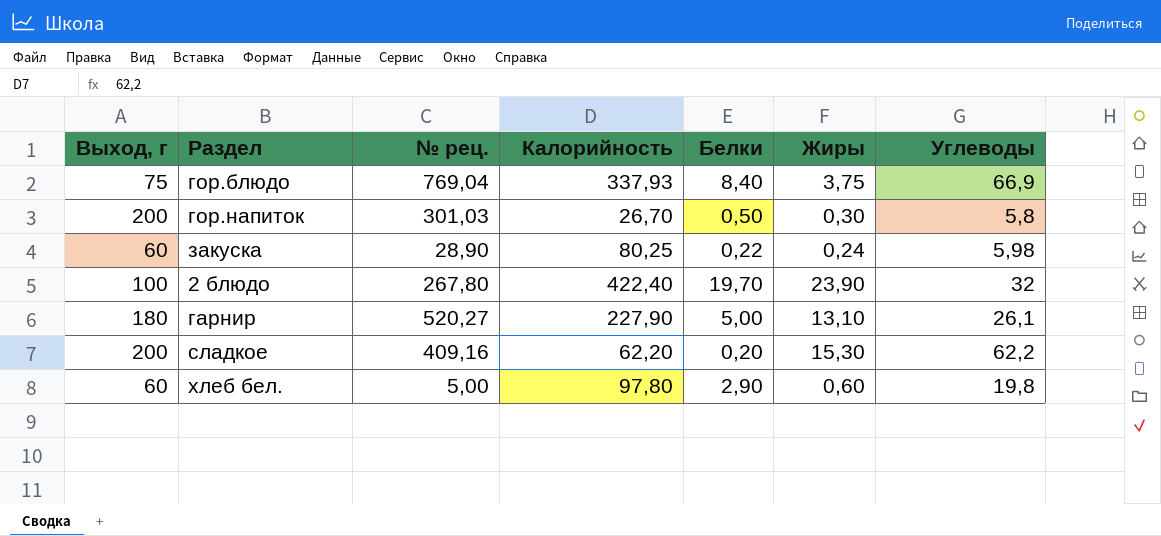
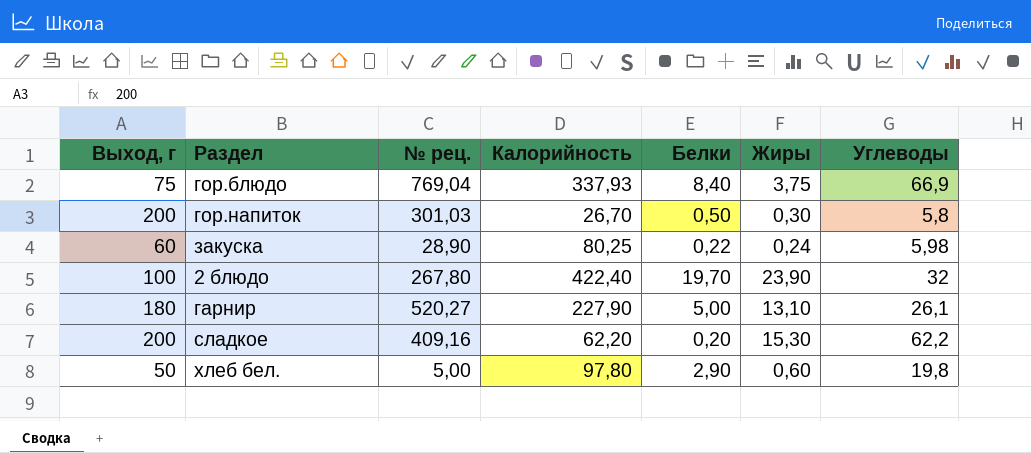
хлеб бел. | Выход, г: 60 -> 50

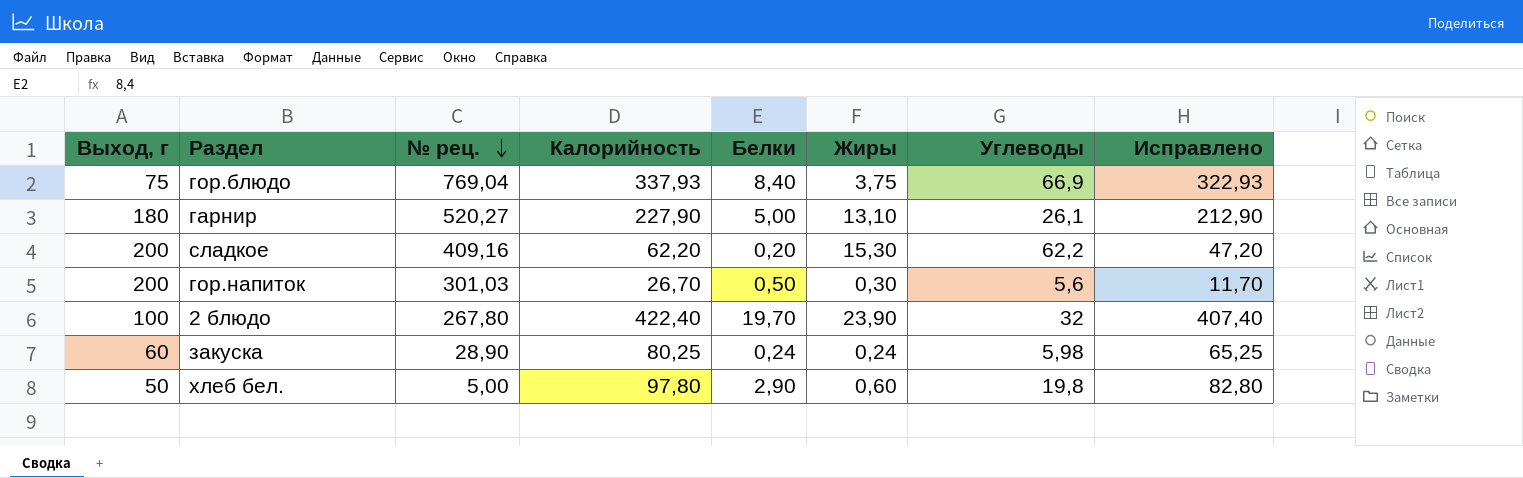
row order: none -> № рец. descending
column Исправлено | formula: none -> [Калорийность] - 15
гор.напиток | Углеводы: 5,8 -> 5,6
закуска | Белки: 0,22 -> 0,24

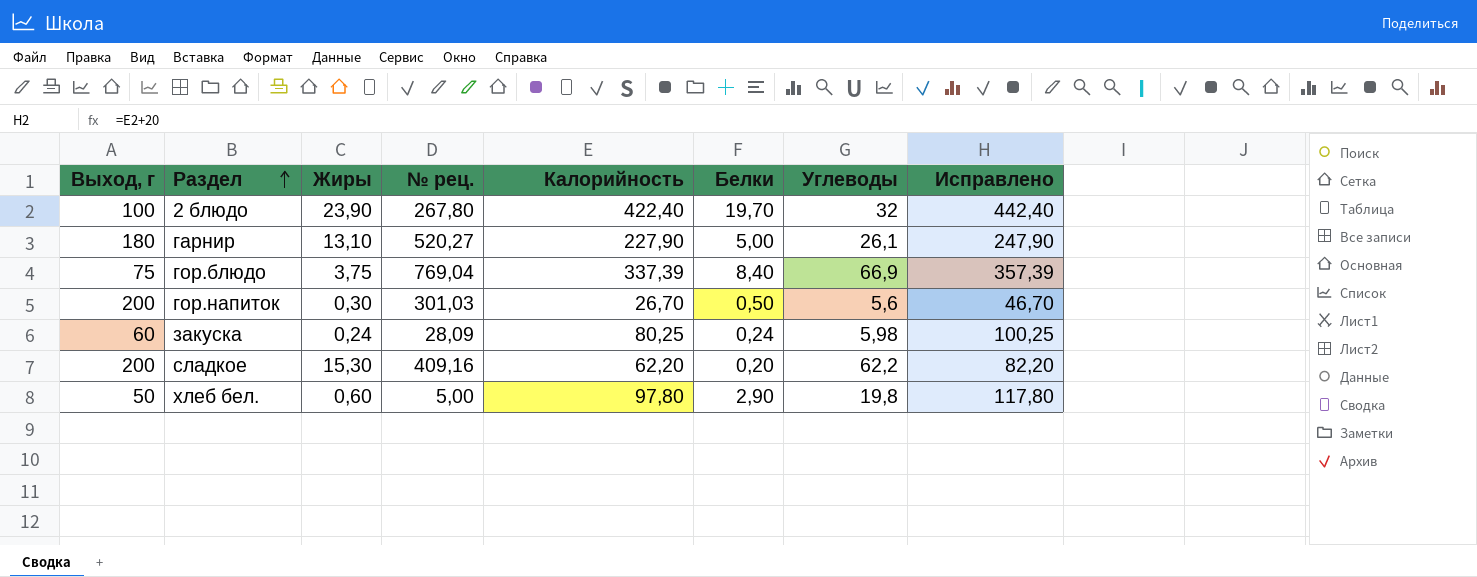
row order: № рец. descending -> Раздел ascending
column Жиры | position: 6 -> 3
column Исправлено | formula: [Калорийность] - 15 -> [Калорийность] + 20
гор.блюдо | Калорийность: 337,93 -> 337,39
закуска | № рец.: 28,90 -> 28,09

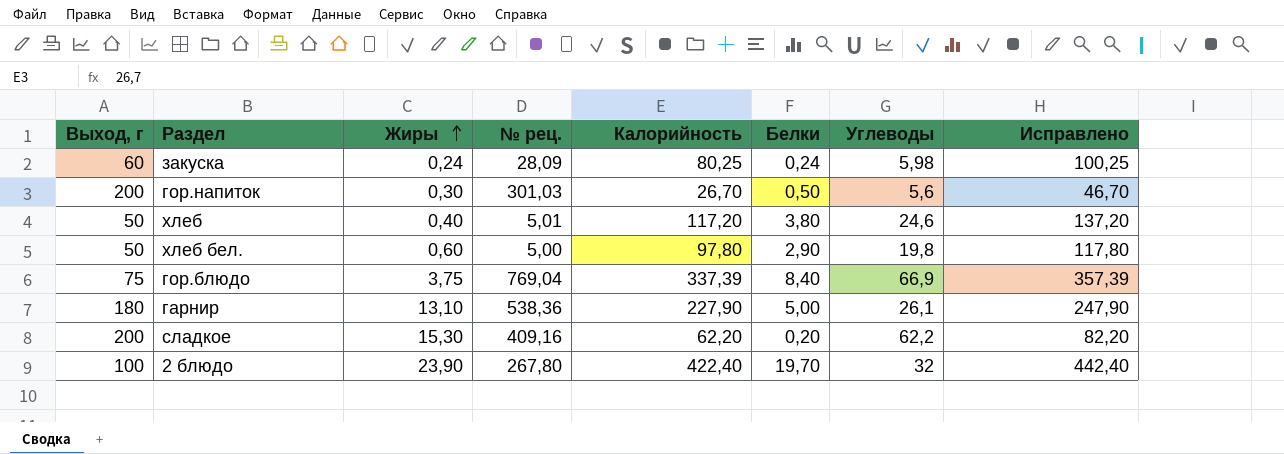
row order: Раздел ascending -> Жиры ascending
row хлеб: none -> 50 | 0,40 | 5,01 | 117,20 | 3,80 | 24,6 | 137,20
гарнир | № рец.: 520,27 -> 538,36

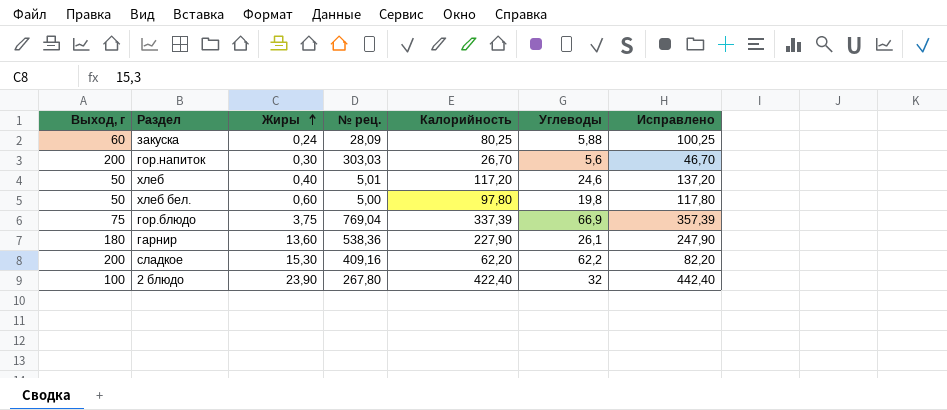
column Белки | position: 6 -> none
закуска | Углеводы: 5,98 -> 5,88
гор.напиток | № рец.: 301,03 -> 303,03
гарнир | Жиры: 13,10 -> 13,60

